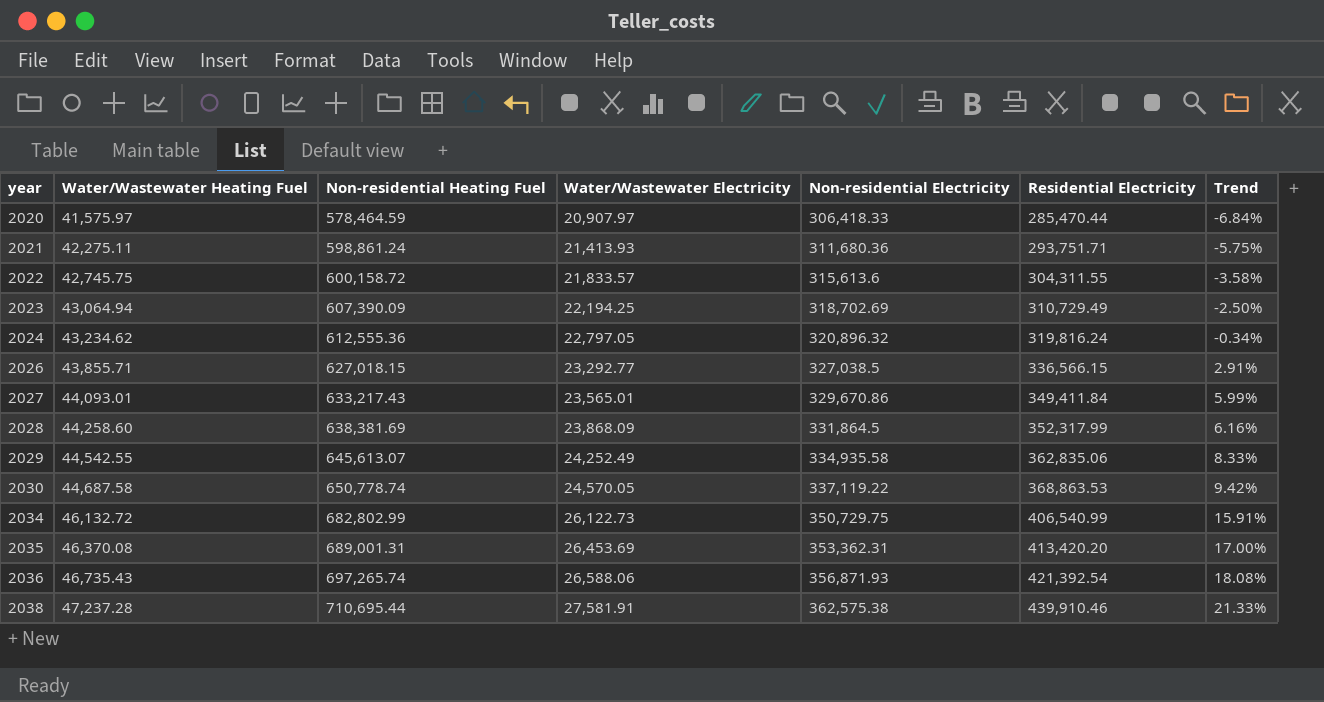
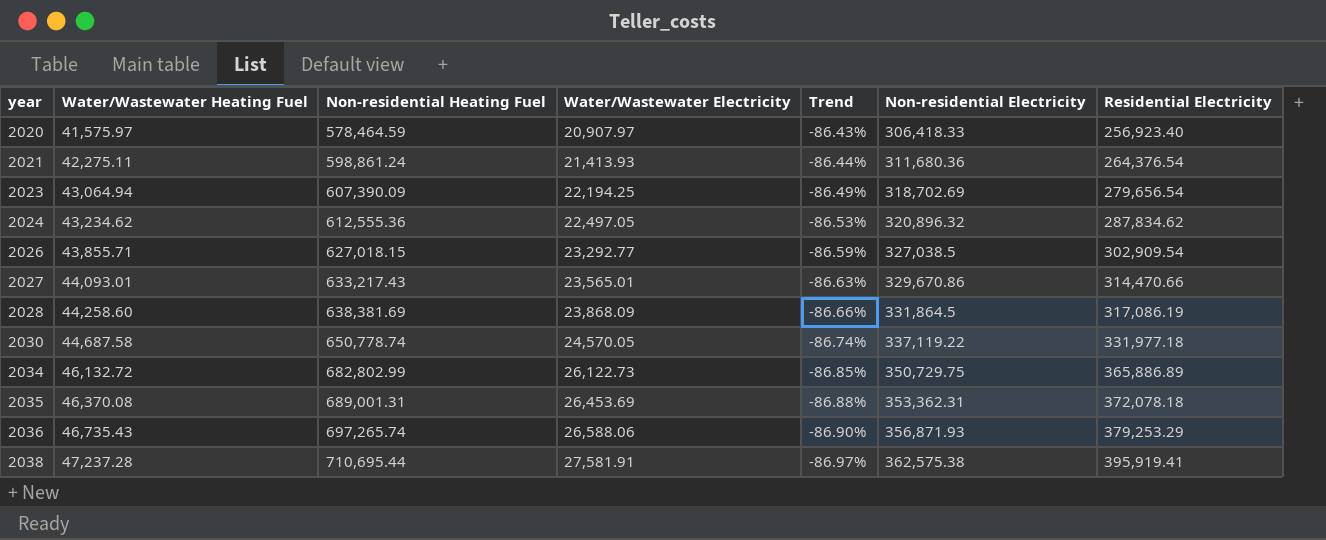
column Trend | formula: ([Residential Electricity] - [Non-residential Electricity]) / [Non-residential Electricity] -> ([Water/Wastewater Heating Fuel] - [Non-residential Electricity]) / [Non-residential Electricity]
column Trend | position: 7 -> 5
row 2022: 42,745.75 | 600,158.72 | 21,833.57 | 315,613.6 | 304,311.55 | -3.58% -> none
row 2029: 44,542.55 | 645,613.07 | 24,252.49 | 334,935.58 | 362,835.06 | 8.33% -> none
2020 | Residential Electricity: 285,470.44 -> 256,923.40
2021 | Residential Electricity: 293,751.71 -> 264,376.54
2023 | Residential Electricity: 310,729.49 -> 279,656.54
2024 | Water/Wastewater Electricity: 22,797.05 -> 22,497.05
2024 | Residential Electricity: 319,816.24 -> 287,834.62
2026 | Residential Electricity: 336,566.15 -> 302,909.54
2027 | Residential Electricity: 349,411.84 -> 314,470.66
2028 | Residential Electricity: 352,317.99 -> 317,086.19
2030 | Residential Electricity: 368,863.53 -> 331,977.18
2034 | Residential Electricity: 406,540.99 -> 365,886.89
2035 | Residential Electricity: 413,420.20 -> 372,078.18
2036 | Residential Electricity: 421,392.54 -> 379,253.29
2038 | Residential Electricity: 439,910.46 -> 395,919.41

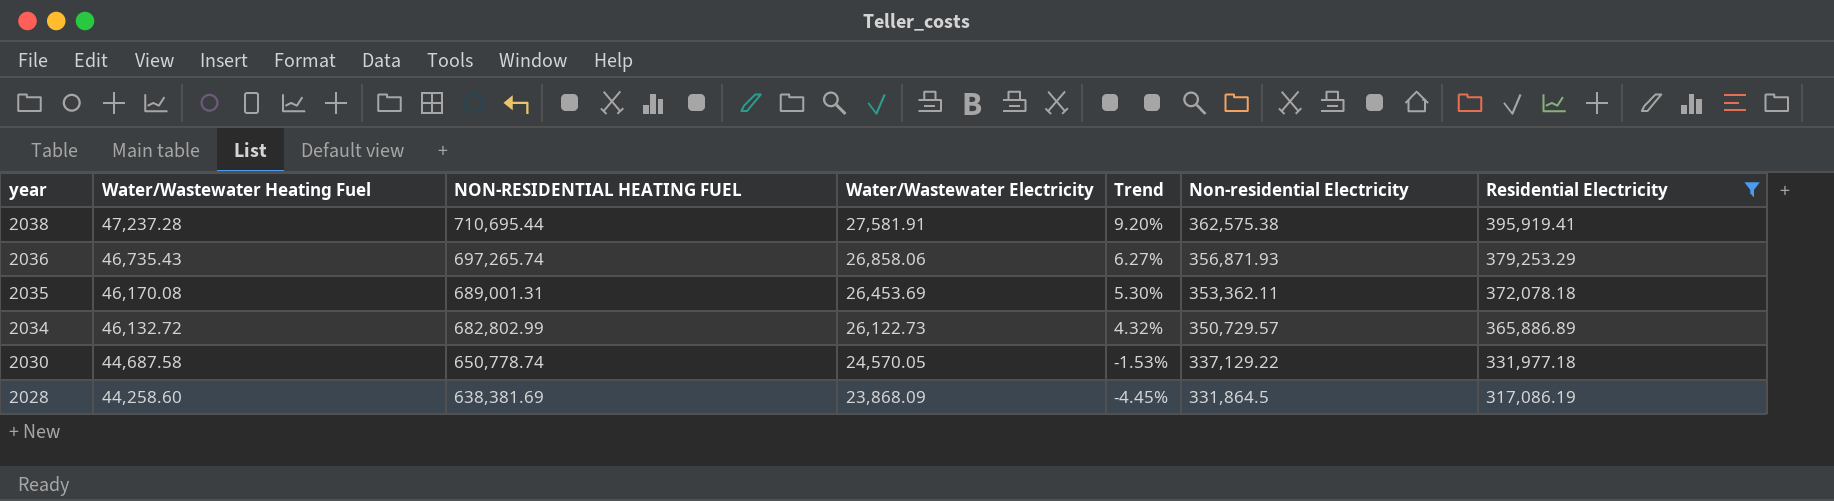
filter: none -> Residential Electricity >= 317,086.19
row order: year ascending -> year descending
column name: Non-residential Heating Fuel -> NON-RESIDENTIAL HEATING FUEL
column Trend | formula: ([Water/Wastewater Heating Fuel] - [Non-residential Electricity]) / [Non-residential Electricity] -> ([Residential Electricity] - [Non-residential Electricity]) / [Non-residential Electricity]
2036 | Water/Wastewater Electricity: 26,588.06 -> 26,858.06
2035 | Water/Wastewater Heating Fuel: 46,370.08 -> 46,170.08
2035 | Non-residential Electricity: 353,362.31 -> 353,362.11
2034 | Non-residential Electricity: 350,729.75 -> 350,729.57
2030 | Non-residential Electricity: 337,119.22 -> 337,129.22

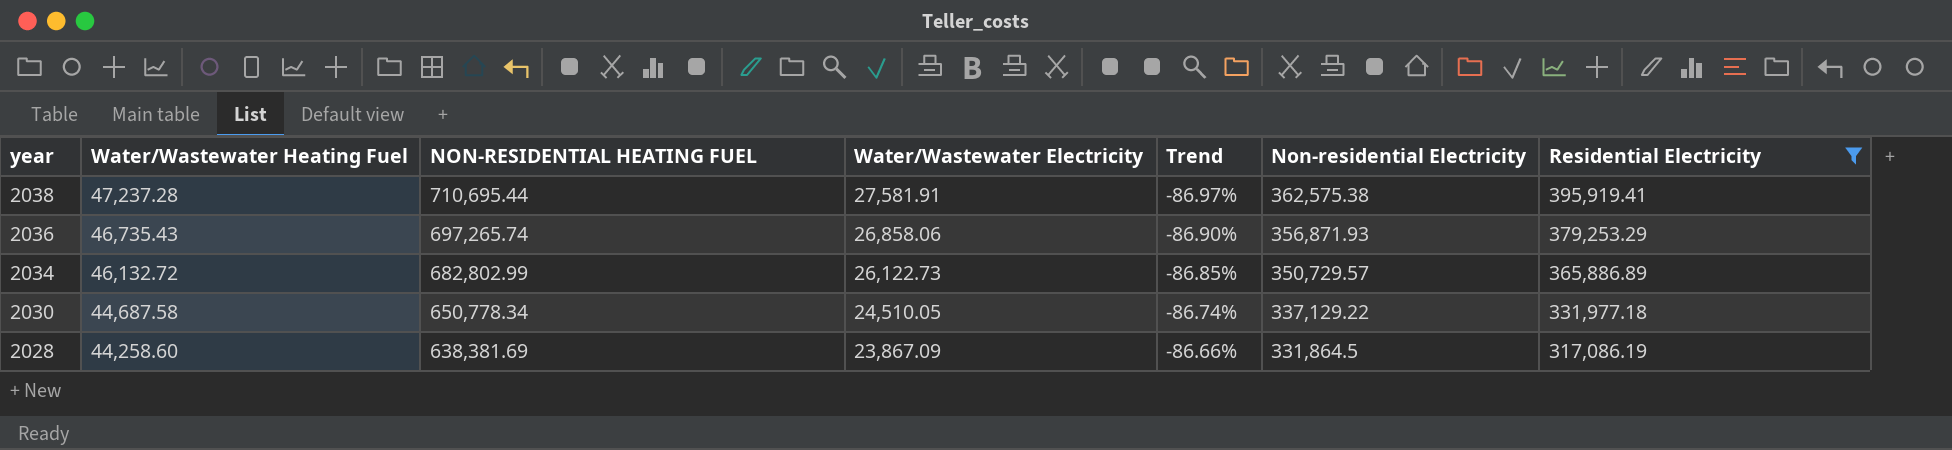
column Trend | formula: ([Residential Electricity] - [Non-residential Electricity]) / [Non-residential Electricity] -> ([Water/Wastewater Heating Fuel] - [Non-residential Electricity]) / [Non-residential Electricity]
row 2035: 46,170.08 | 689,001.31 | 26,453.69 | 5.30% | 353,362.11 | 372,078.18 -> none
2030 | NON-RESIDENTIAL HEATING FUEL: 650,778.74 -> 650,778.34
2030 | Water/Wastewater Electricity: 24,570.05 -> 24,510.05
2028 | Water/Wastewater Electricity: 23,868.09 -> 23,867.09

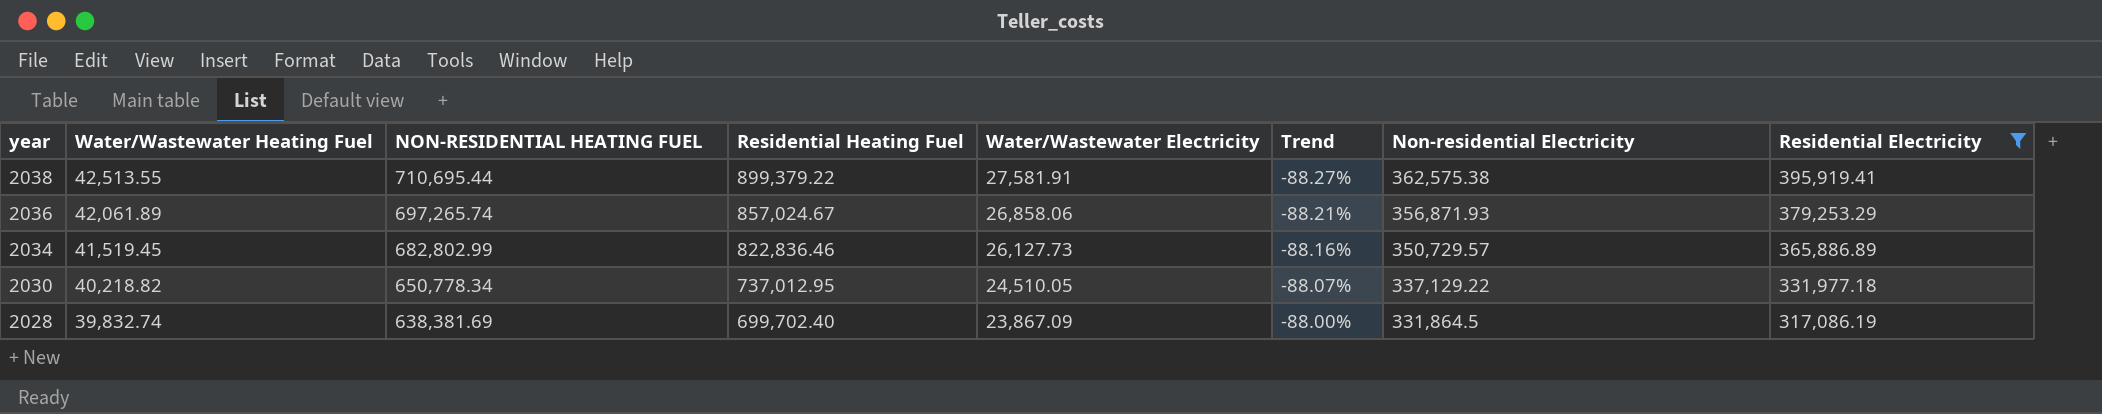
column Residential Heating Fuel | position: none -> 4
2038 | Water/Wastewater Heating Fuel: 47,237.28 -> 42,513.55
2038 | Trend: -86.97% -> -88.27%
2036 | Water/Wastewater Heating Fuel: 46,735.43 -> 42,061.89
2036 | Trend: -86.90% -> -88.21%
2034 | Water/Wastewater Heating Fuel: 46,132.72 -> 41,519.45
2034 | Water/Wastewater Electricity: 26,122.73 -> 26,127.73
2034 | Trend: -86.85% -> -88.16%
2030 | Water/Wastewater Heating Fuel: 44,687.58 -> 40,218.82
2030 | Trend: -86.74% -> -88.07%
2028 | Water/Wastewater Heating Fuel: 44,258.60 -> 39,832.74
2028 | Trend: -86.66% -> -88.00%

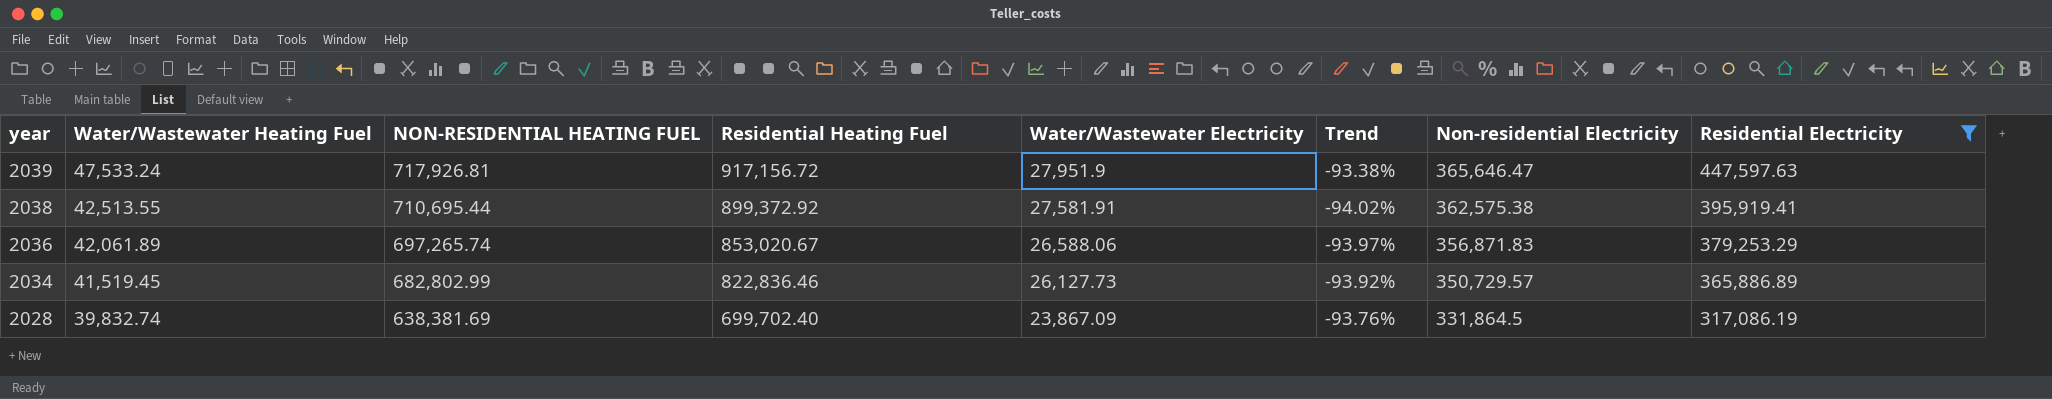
column Trend | formula: ([Water/Wastewater Heating Fuel] - [Non-residential Electricity]) / [Non-residential Electricity] -> ([Water/Wastewater Heating Fuel] - [NON-RESIDENTIAL HEATING FUEL]) / [NON-RESIDENTIAL HEATING FUEL]
row 2030: 40,218.82 | 650,778.34 | 737,012.95 | 24,510.05 | -88.07% | 337,129.22 | 331,977.18 -> none
row 2039: none -> 47,533.24 | 717,926.81 | 917,156.72 | 27,951.9 | -93.38% | 365,646.47 | 447,597.63
2038 | Residential Heating Fuel: 899,379.22 -> 899,372.92
2036 | Residential Heating Fuel: 857,024.67 -> 853,020.67
2036 | Water/Wastewater Electricity: 26,858.06 -> 26,588.06
2036 | Non-residential Electricity: 356,871.93 -> 356,871.83

